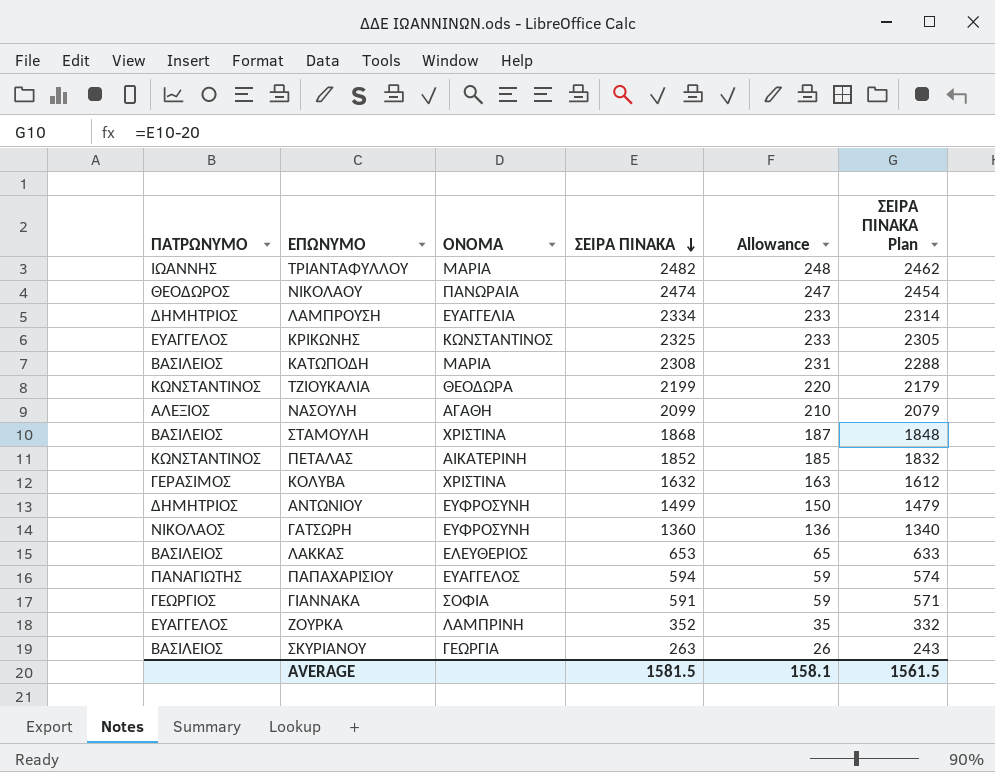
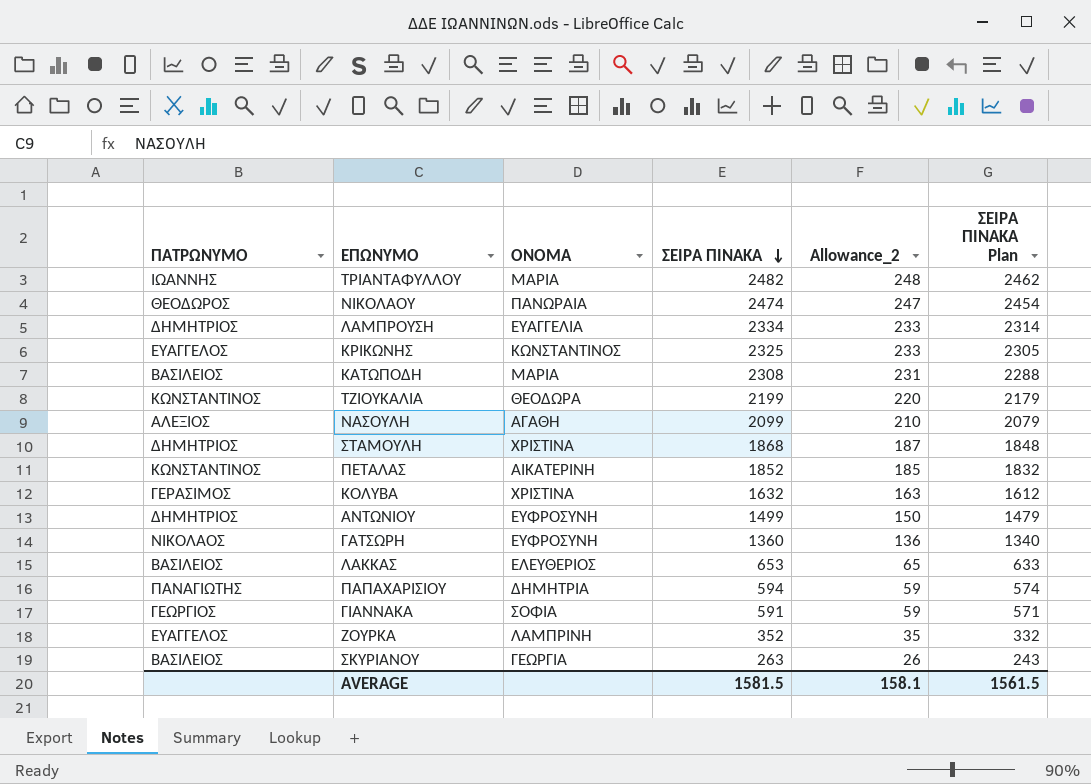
column name: Allowance -> Allowance_2
ΣΤΑΜΟΥΛΗ | ΠΑΤΡΩΝΥΜΟ: ΒΑΣΙΛΕΙΟΣ -> ΔΗΜΗΤΡΙΟΣ
ΠΑΠΑΧΑΡΙΣΙΟΥ | ΟΝΟΜΑ: ΕΥΑΓΓΕΛΟΣ -> ΔΗΜΗΤΡΙΑ

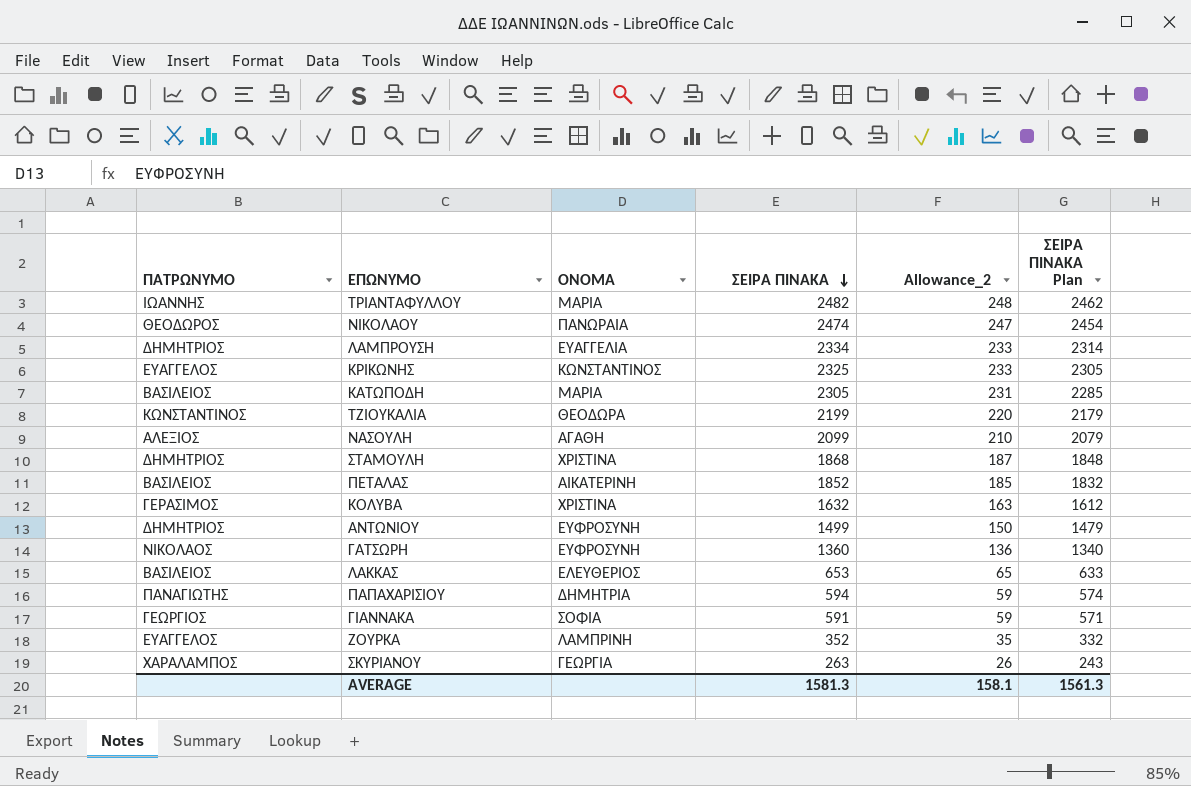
ΚΑΤΩΠΟΔΗ | ΣΕΙΡΑ ΠΙΝΑΚΑ: 2308 -> 2305
ΚΑΤΩΠΟΔΗ | ΣΕΙΡΑ ΠΙΝΑΚΑ Plan: 2288 -> 2285
ΠΕΤΑΛΑΣ | ΠΑΤΡΩΝΥΜΟ: ΚΩΝΣΤΑΝΤΙΝΟΣ -> ΒΑΣΙΛΕΙΟΣ
ΣΚΥΡΙΑΝΟΥ | ΠΑΤΡΩΝΥΜΟ: ΒΑΣΙΛΕΙΟΣ -> ΧΑΡΑΛΑΜΠΟΣ
AVERAGE | ΣΕΙΡΑ ΠΙΝΑΚΑ: 1581.5 -> 1581.3
AVERAGE | ΣΕΙΡΑ ΠΙΝΑΚΑ Plan: 1561.5 -> 1561.3

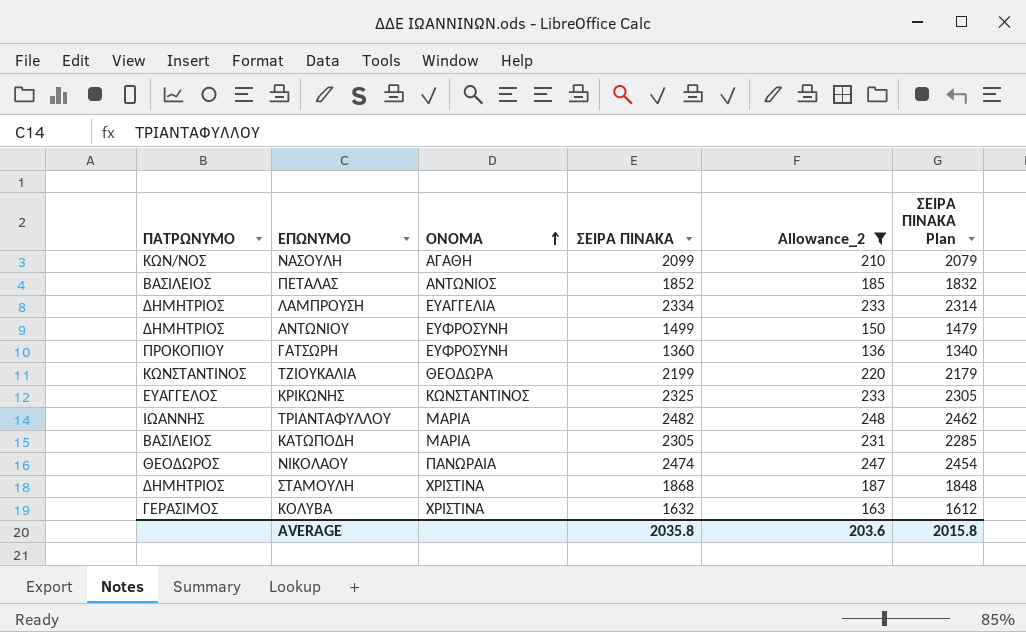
filter: none -> Allowance_2 >= 136
row order: ΣΕΙΡΑ ΠΙΝΑΚΑ descending -> ΟΝΟΜΑ ascending
ΝΑΣΟΥΛΗ | ΠΑΤΡΩΝΥΜΟ: ΑΛΕΞΙΟΣ -> ΚΩΝ/ΝΟΣ
ΠΕΤΑΛΑΣ | ΟΝΟΜΑ: ΑΙΚΑΤΕΡΙΝΗ -> ΑΝΤΩΝΙΟΣ
ΓΑΤΣΩΡΗ | ΠΑΤΡΩΝΥΜΟ: ΝΙΚΟΛΑΟΣ -> ΠΡΟΚΟΠΙΟΥ
AVERAGE | ΣΕΙΡΑ ΠΙΝΑΚΑ: 1581.3 -> 2035.8
AVERAGE | Allowance_2: 158.1 -> 203.6
AVERAGE | ΣΕΙΡΑ ΠΙΝΑΚΑ Plan: 1561.3 -> 2015.8

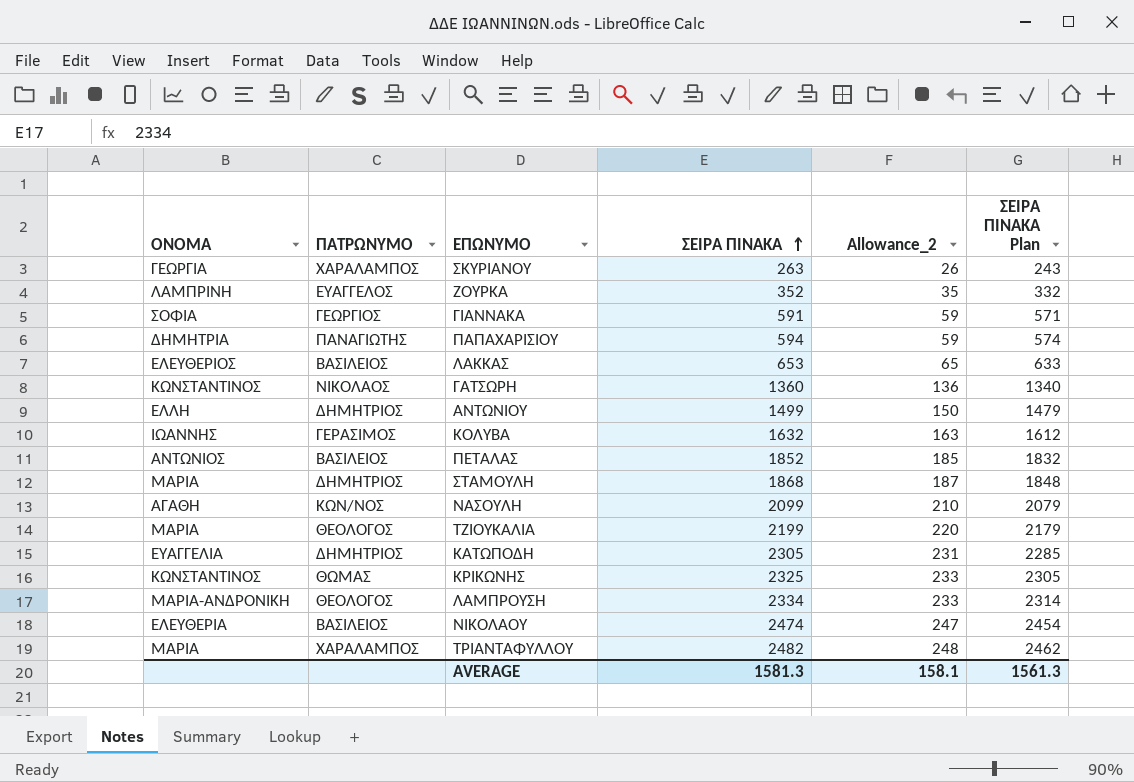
filter: Allowance_2 >= 136 -> none
row order: ΟΝΟΜΑ ascending -> ΣΕΙΡΑ ΠΙΝΑΚΑ ascending
column ΟΝΟΜΑ | position: 3 -> 1
ΓΑΤΣΩΡΗ | ΟΝΟΜΑ: ΕΥΦΡΟΣΥΝΗ -> ΚΩΝΣΤΑΝΤΙΝΟΣ
ΓΑΤΣΩΡΗ | ΠΑΤΡΩΝΥΜΟ: ΠΡΟΚΟΠΙΟΥ -> ΝΙΚΟΛΑΟΣ
ΑΝΤΩΝΙΟΥ | ΟΝΟΜΑ: ΕΥΦΡΟΣΥΝΗ -> ΕΛΛΗ
ΚΟΛΥΒΑ | ΟΝΟΜΑ: ΧΡΙΣΤΙΝΑ -> ΙΩΑΝΝΗΣ
ΣΤΑΜΟΥΛΗ | ΟΝΟΜΑ: ΧΡΙΣΤΙΝΑ -> ΜΑΡΙΑ
ΤΖΙΟΥΚΑΛΙΑ | ΟΝΟΜΑ: ΘΕΟΔΩΡΑ -> ΜΑΡΙΑ
ΤΖΙΟΥΚΑΛΙΑ | ΠΑΤΡΩΝΥΜΟ: ΚΩΝΣΤΑΝΤΙΝΟΣ -> ΘΕΟΛΟΓΟΣ
ΚΑΤΩΠΟΔΗ | ΟΝΟΜΑ: ΜΑΡΙΑ -> ΕΥΑΓΓΕΛΙΑ
ΚΑΤΩΠΟΔΗ | ΠΑΤΡΩΝΥΜΟ: ΒΑΣΙΛΕΙΟΣ -> ΔΗΜΗΤΡΙΟΣ
ΚΡΙΚΩΝΗΣ | ΠΑΤΡΩΝΥΜΟ: ΕΥΑΓΓΕΛΟΣ -> ΘΩΜΑΣ
ΛΑΜΠΡΟΥΣΗ | ΟΝΟΜΑ: ΕΥΑΓΓΕΛΙΑ -> ΜΑΡΙΑ-ΑΝΔΡΟΝΙΚΗ
ΛΑΜΠΡΟΥΣΗ | ΠΑΤΡΩΝΥΜΟ: ΔΗΜΗΤΡΙΟΣ -> ΘΕΟΛΟΓΟΣ
ΝΙΚΟΛΑΟΥ | ΟΝΟΜΑ: ΠΑΝΩΡΑΙΑ -> ΕΛΕΥΘΕΡΙΑ
ΝΙΚΟΛΑΟΥ | ΠΑΤΡΩΝΥΜΟ: ΘΕΟΔΩΡΟΣ -> ΒΑΣΙΛΕΙΟΣ
ΤΡΙΑΝΤΑΦΥΛΛΟΥ | ΠΑΤΡΩΝΥΜΟ: ΙΩΑΝΝΗΣ -> ΧΑΡΑΛΑΜΠΟΣ
AVERAGE | ΣΕΙΡΑ ΠΙΝΑΚΑ: 2035.8 -> 1581.3
AVERAGE | Allowance_2: 203.6 -> 158.1
AVERAGE | ΣΕΙΡΑ ΠΙΝΑΚΑ Plan: 2015.8 -> 1561.3

